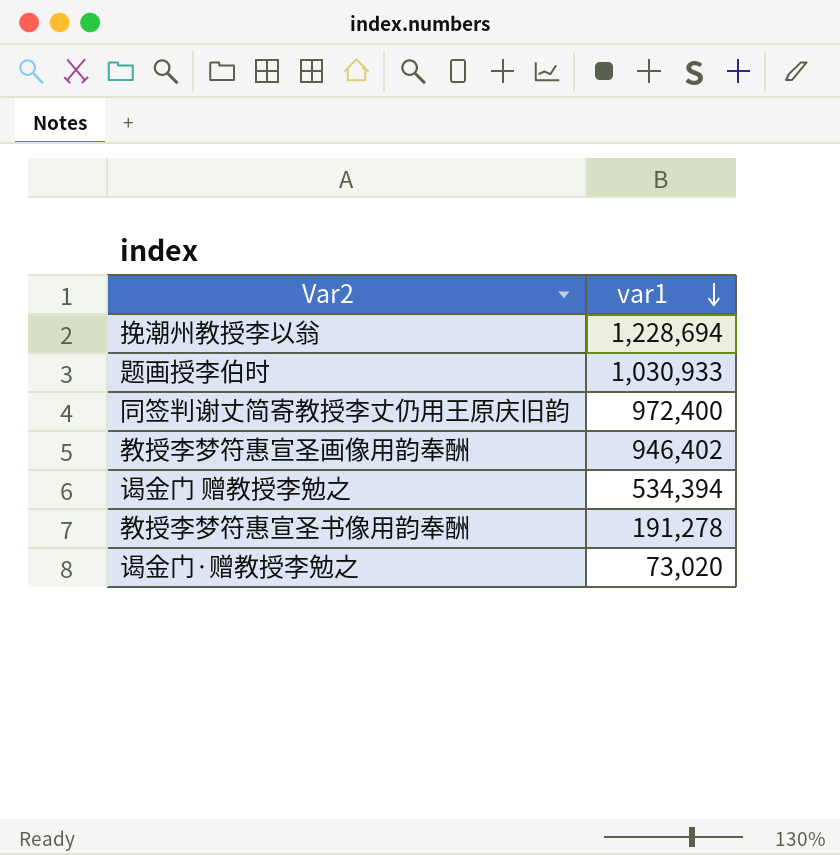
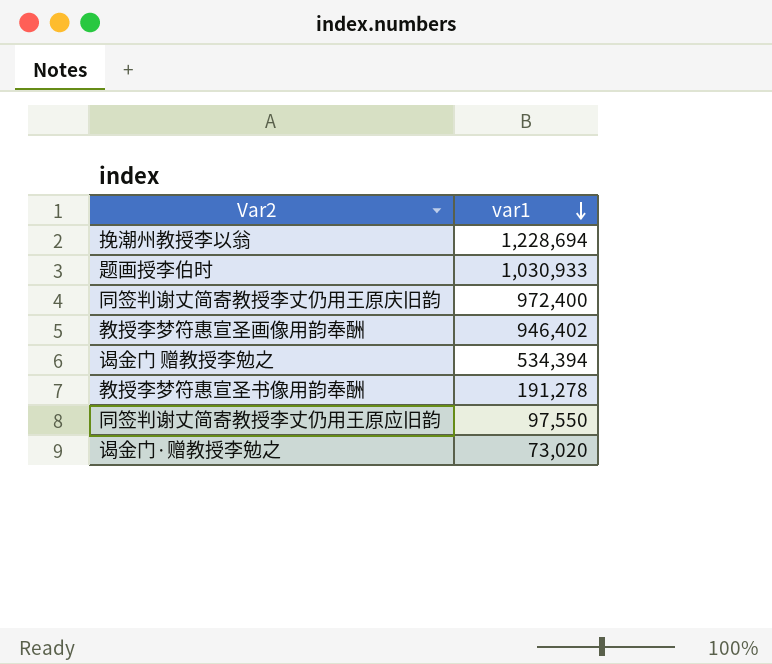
row 同签判谢丈简寄教授李丈仍用王原应旧韵: none -> 97,550

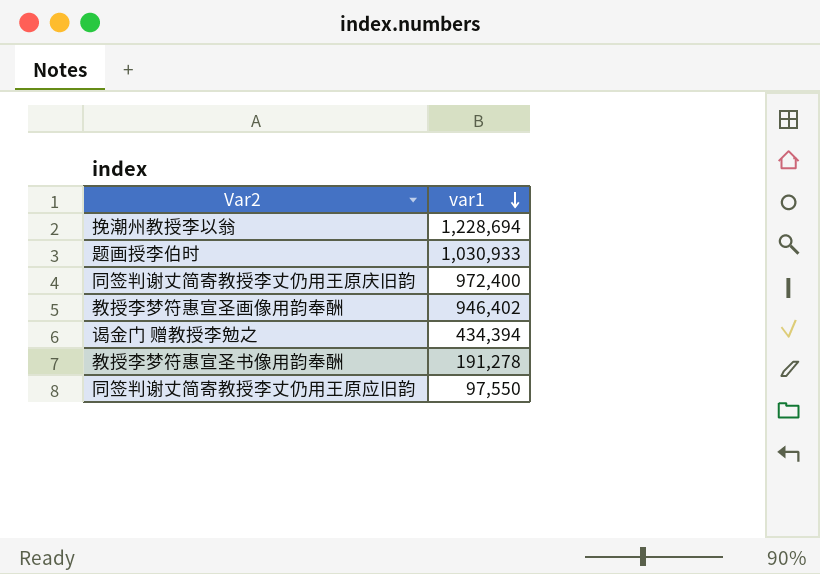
row 谒金门·赠教授李勉之: 73,020 -> none
谒金门 赠教授李勉之 | var1: 534,394 -> 434,394

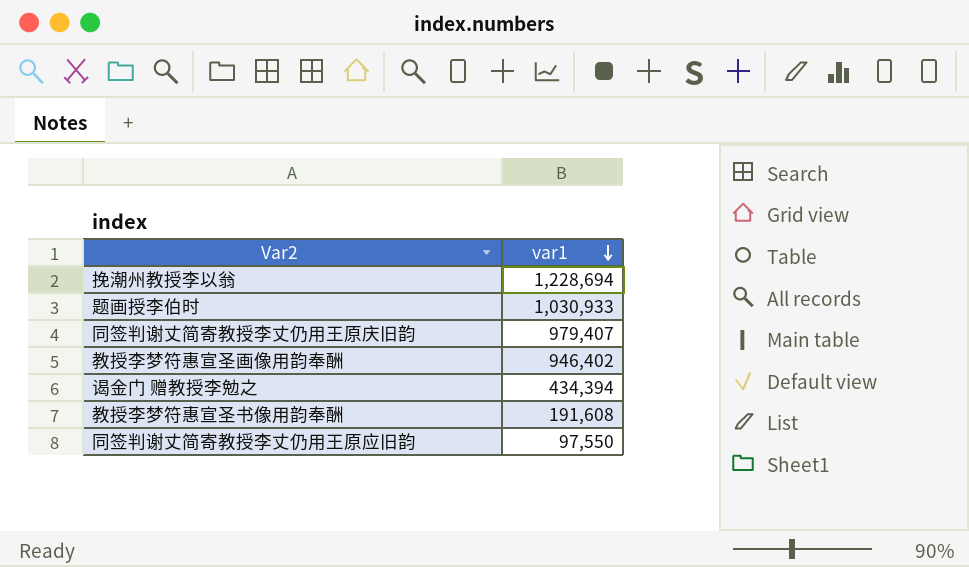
同签判谢丈简寄教授李丈仍用王原庆旧韵 | var1: 972,400 -> 979,407
教授李梦符惠宣圣书像用韵奉酬 | var1: 191,278 -> 191,608

